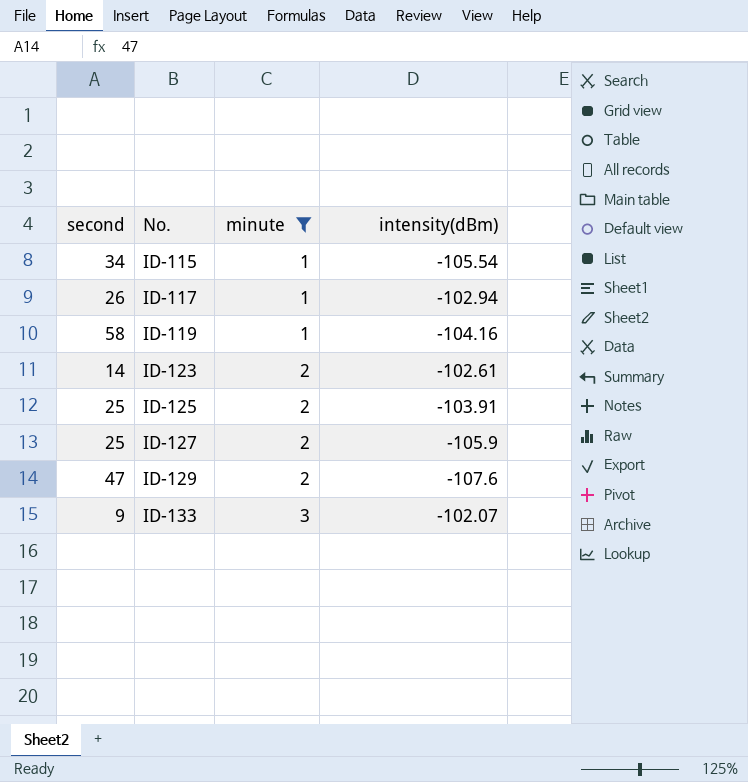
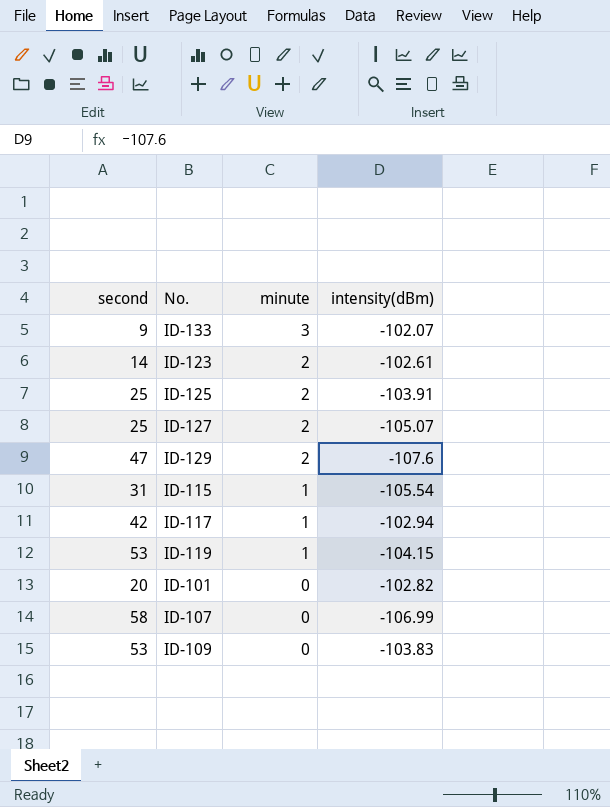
filter: minute != 0 -> none
row order: No. ascending -> minute descending
ID-127 | intensity(dBm): -105.9 -> -105.07
ID-115 | second: 34 -> 31
ID-117 | second: 26 -> 42
ID-119 | second: 58 -> 53
ID-119 | intensity(dBm): -104.16 -> -104.15

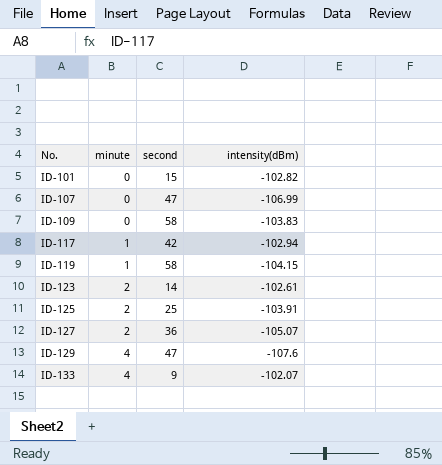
row order: minute descending -> No. ascending
column second | position: 1 -> 3
row ID-115: 31 | 1 | -105.54 -> none
ID-101 | second: 20 -> 15
ID-107 | second: 58 -> 47
ID-109 | second: 53 -> 58
ID-119 | second: 53 -> 58
ID-127 | second: 25 -> 36
ID-129 | minute: 2 -> 4
ID-133 | minute: 3 -> 4

